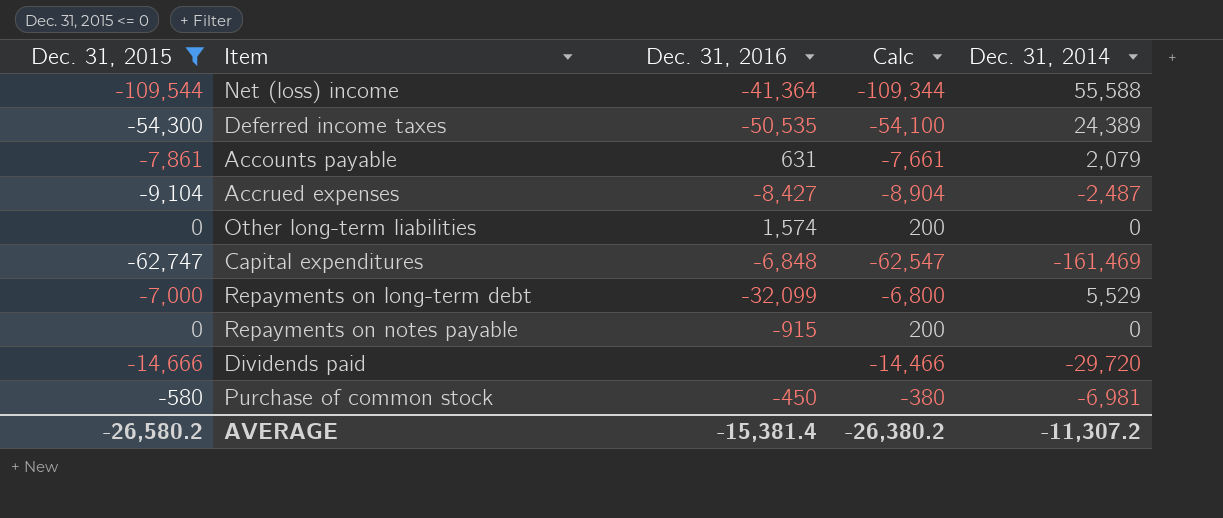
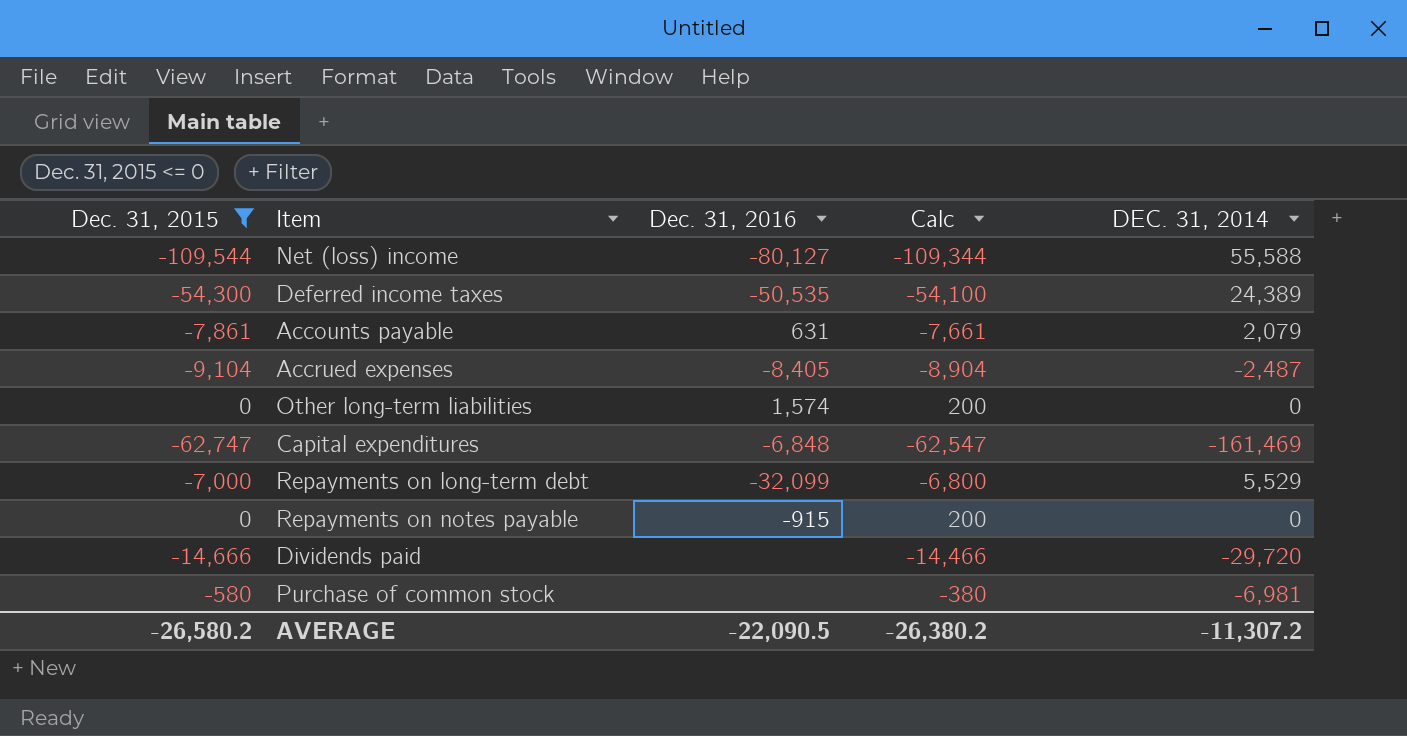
column name: Dec. 31, 2014 -> DEC. 31, 2014
Net (loss) income | Dec. 31, 2016: -41,364 -> -80,127
Accrued expenses | Dec. 31, 2016: -8,427 -> -8,405
Purchase of common stock | Dec. 31, 2016: -450 -> none
AVERAGE | Dec. 31, 2016: -15,381.4 -> -22,090.5

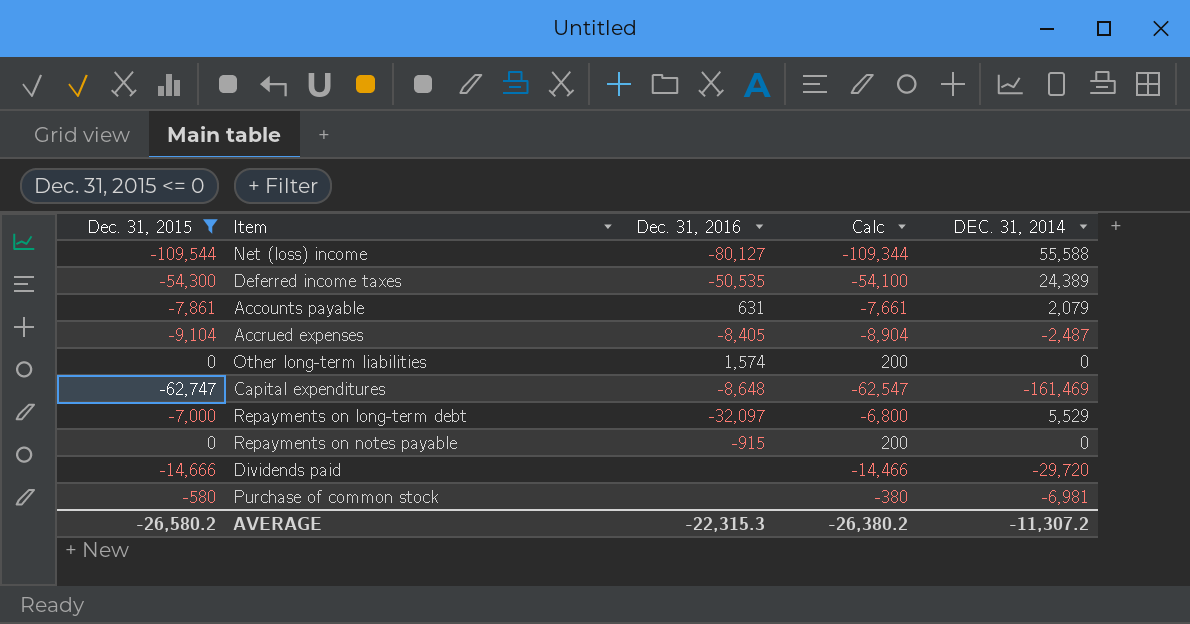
Capital expenditures | Dec. 31, 2016: -6,848 -> -8,648
Repayments on long-term debt | Dec. 31, 2016: -32,099 -> -32,097
AVERAGE | Dec. 31, 2016: -22,090.5 -> -22,315.3

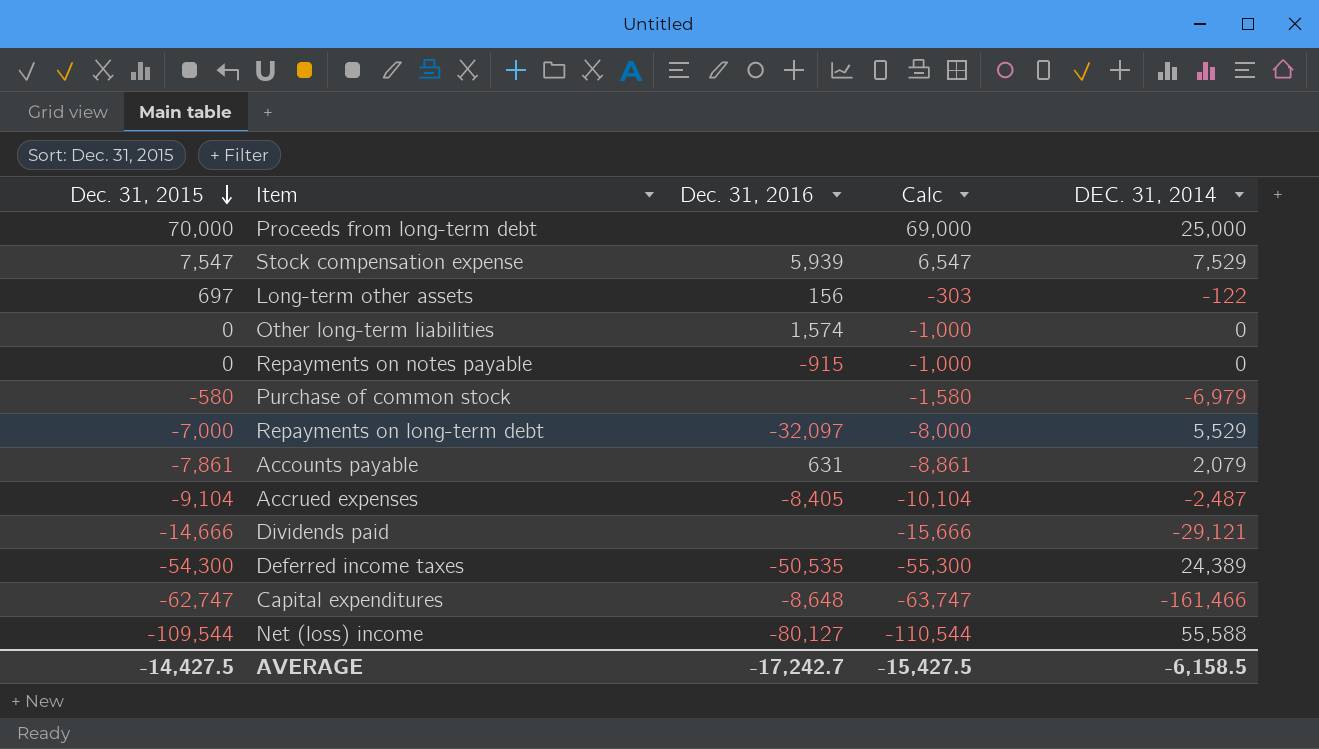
filter: Dec. 31, 2015 <= 0 -> none
row order: none -> Dec. 31, 2015 descending
column Calc | formula: [Dec. 31, 2015] + 200 -> [Dec. 31, 2015] - 1000
Purchase of common stock | DEC. 31, 2014: -6,981 -> -6,979
Dividends paid | DEC. 31, 2014: -29,720 -> -29,121
Capital expenditures | DEC. 31, 2014: -161,469 -> -161,466
AVERAGE | Dec. 31, 2015: -26,580.2 -> -14,427.5
AVERAGE | Dec. 31, 2016: -22,315.3 -> -17,242.7
AVERAGE | Calc: -26,380.2 -> -15,427.5
AVERAGE | DEC. 31, 2014: -11,307.2 -> -6,158.5

